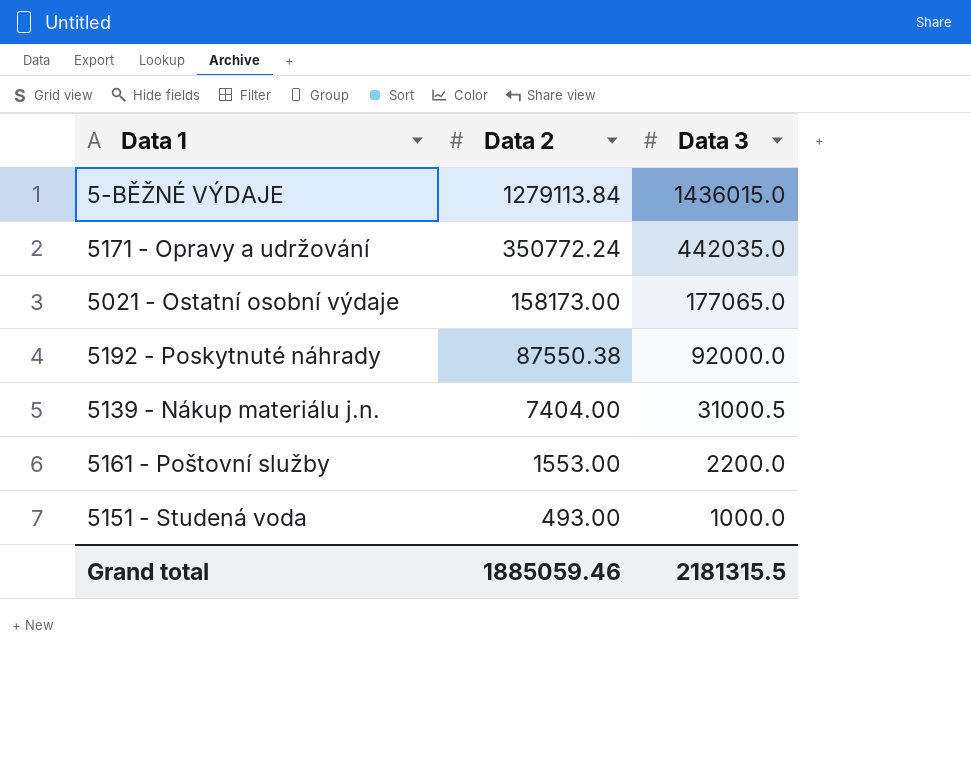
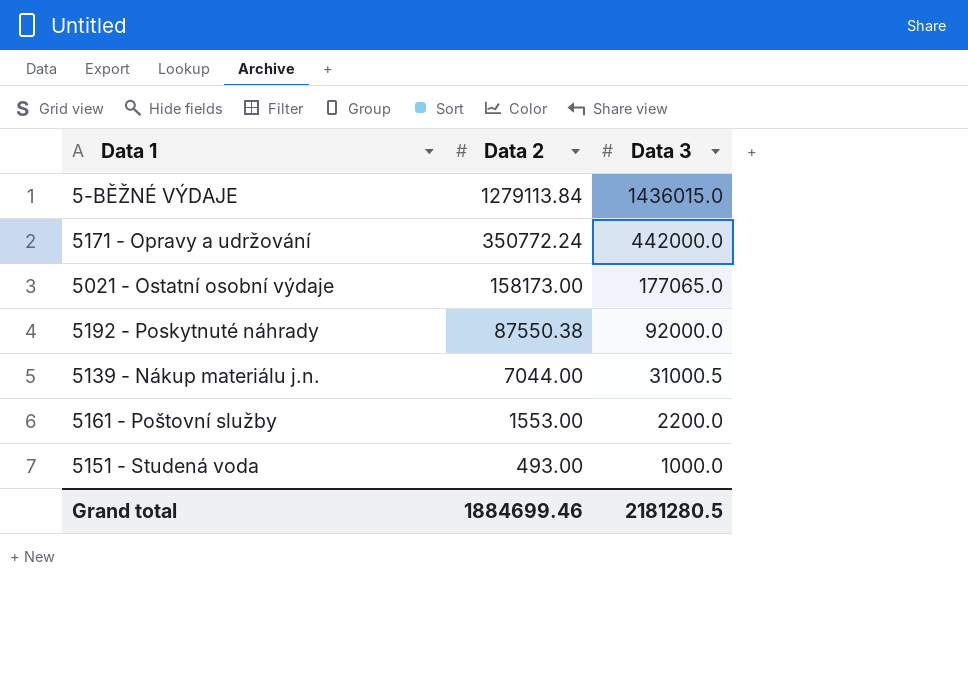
5171 - Opravy a udržování | Data 3: 442035.0 -> 442000.0
5139 - Nákup materiálu j.n. | Data 2: 7404.00 -> 7044.00
Grand total | Data 2: 1885059.46 -> 1884699.46
Grand total | Data 3: 2181315.5 -> 2181280.5

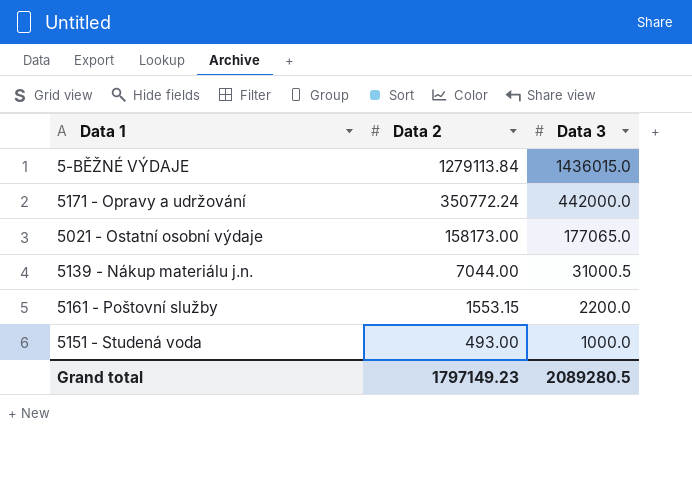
row 5192 - Poskytnuté náhrady: 87550.38 | 92000.0 -> none
5161 - Poštovní služby | Data 2: 1553.00 -> 1553.15
Grand total | Data 2: 1884699.46 -> 1797149.23
Grand total | Data 3: 2181280.5 -> 2089280.5

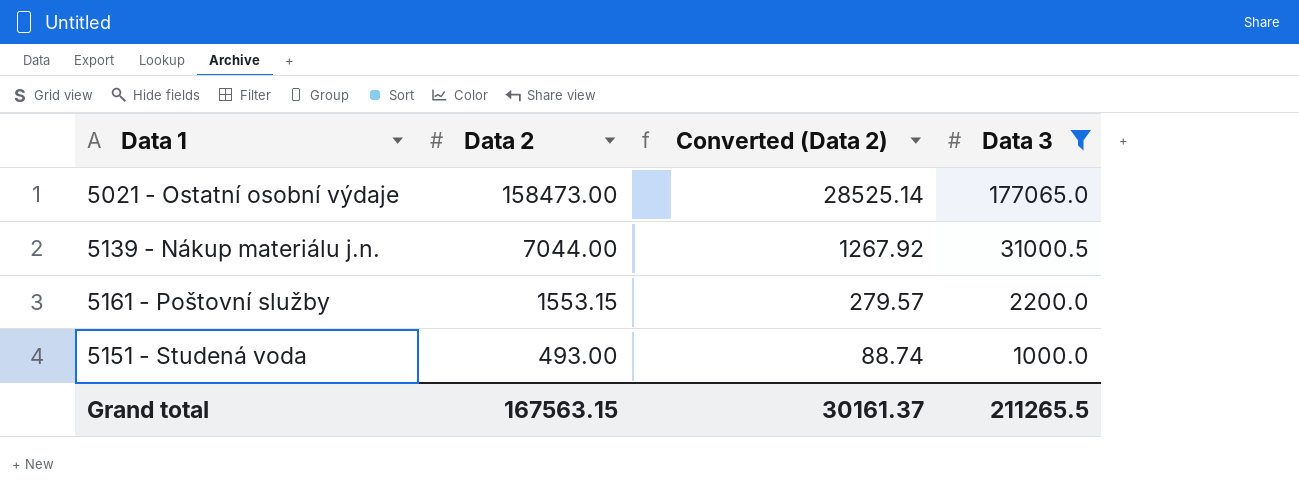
filter: none -> Data 3 <= 177065.0
column Converted (Data 2) | formula: none -> [Data 2] * 0.18
5021 - Ostatní osobní výdaje | Data 2: 158173.00 -> 158473.00
Grand total | Data 2: 1797149.23 -> 167563.15
Grand total | Data 3: 2089280.5 -> 211265.5

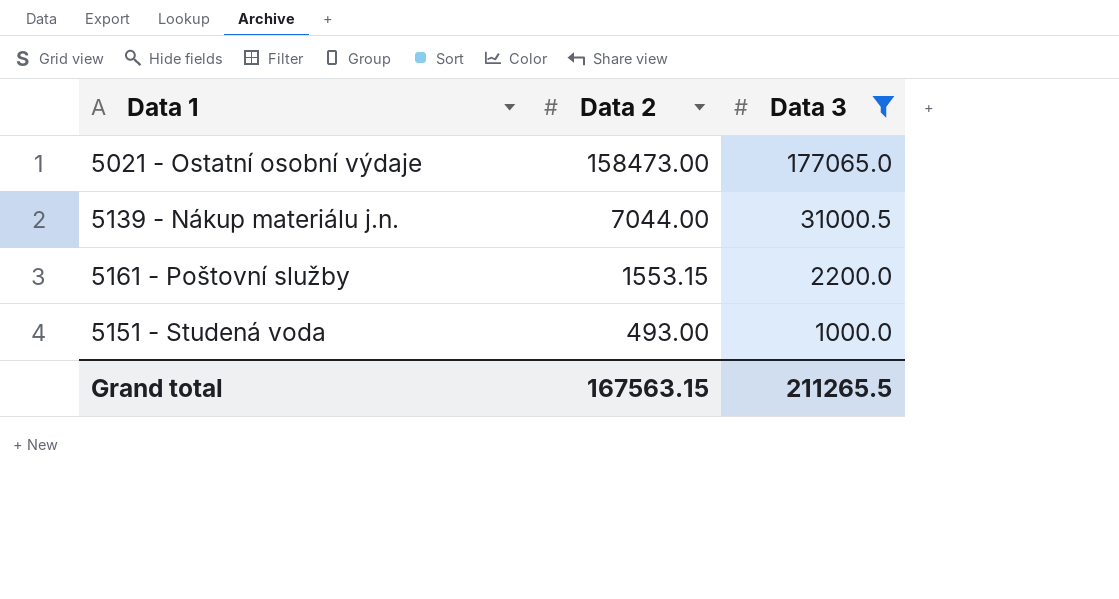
column Converted (Data 2) | formula: [Data 2] * 0.18 -> none

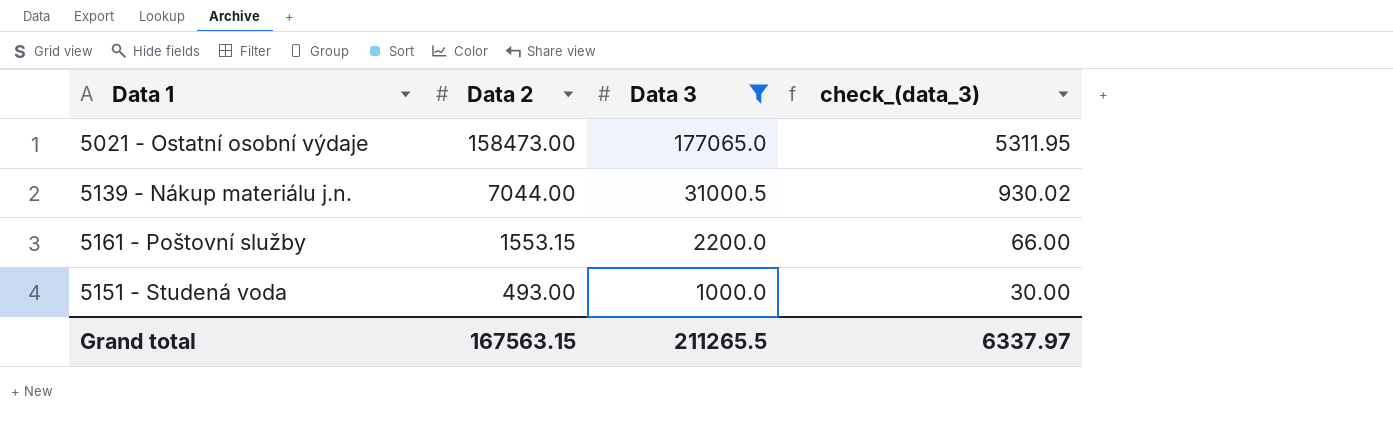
column check_(data_3) | formula: none -> [Data 3] * 0.03

